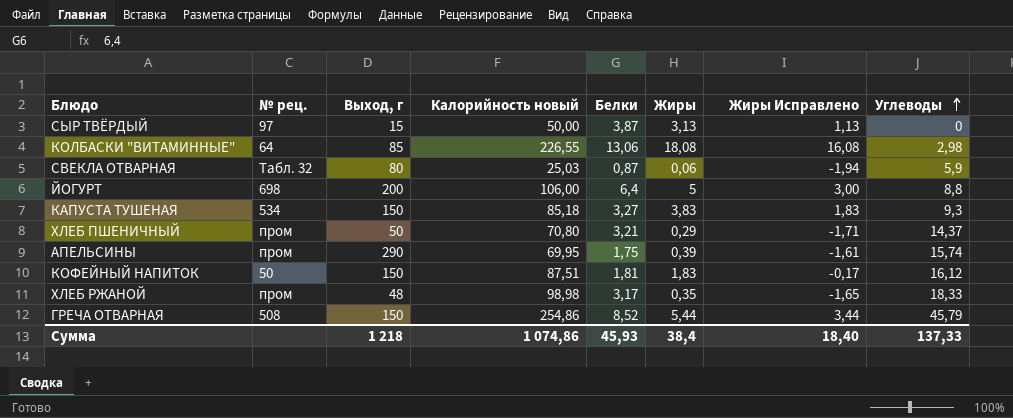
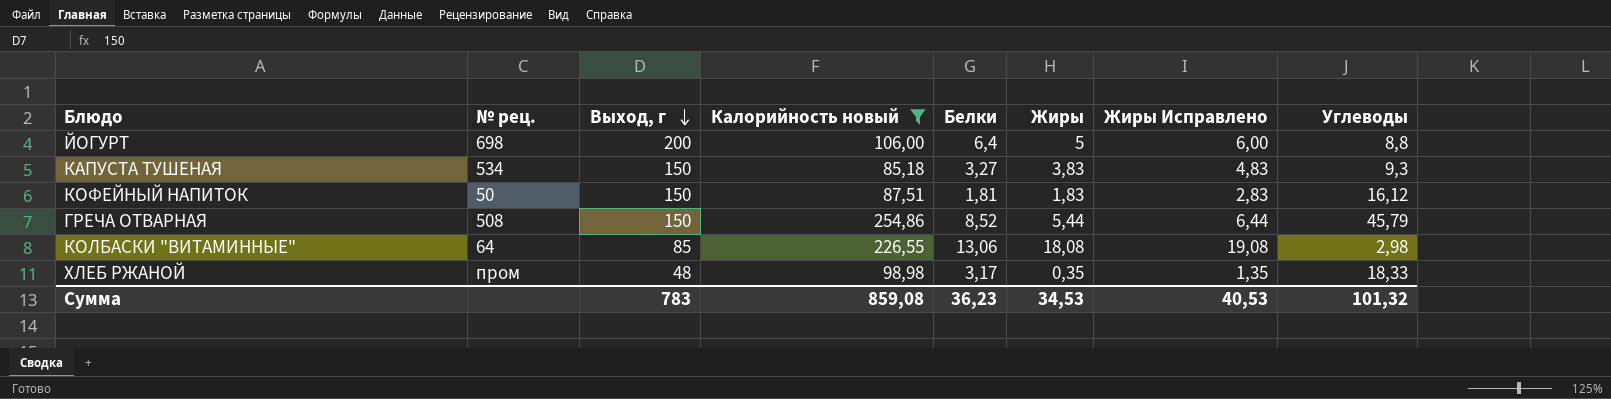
filter: none -> Калорийность новый >= 85,18
row order: Углеводы ascending -> Выход, г descending
column Жиры Исправлено | formula: [Жиры] - 2 -> [Жиры] + 1
Сумма | Выход, г: 1 218 -> 783
Сумма | Калорийность новый: 1 074,86 -> 859,08
Сумма | Белки: 45,93 -> 36,23
Сумма | Жиры: 38,4 -> 34,53
Сумма | Жиры Исправлено: 18,40 -> 40,53
Сумма | Углеводы: 137,33 -> 101,32

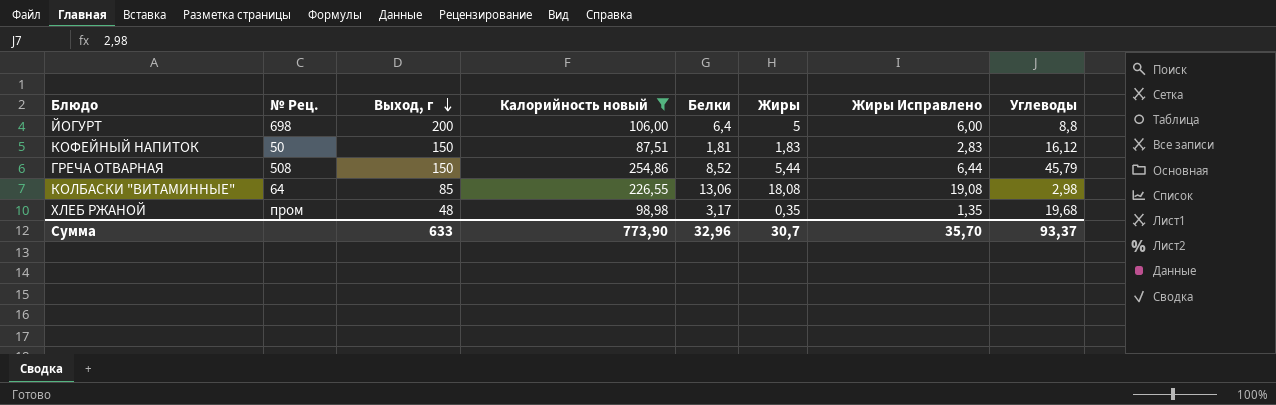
column name: № рец. -> № Рец.
row КАПУСТА ТУШЕНАЯ: 534 | 150 | 85,18 | 3,27 | 3,83 | 4,83 | 9,3 -> none
ХЛЕБ РЖАНОЙ | Углеводы: 18,33 -> 19,68
Сумма | Выход, г: 783 -> 633
Сумма | Калорийность новый: 859,08 -> 773,90
Сумма | Белки: 36,23 -> 32,96
Сумма | Жиры: 34,53 -> 30,7
Сумма | Жиры Исправлено: 40,53 -> 35,70
Сумма | Углеводы: 101,32 -> 93,37

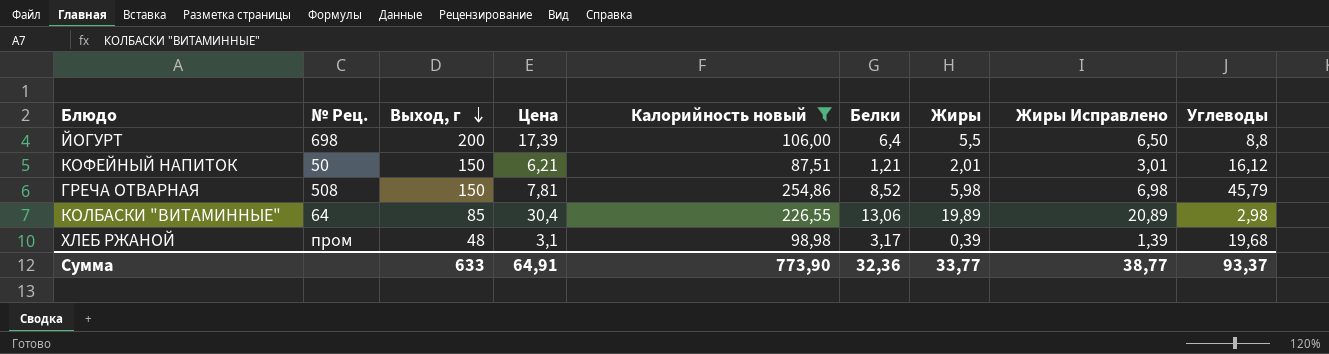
column Цена | position: none -> 4
ЙОГУРТ | Жиры: 5 -> 5,5
ЙОГУРТ | Жиры Исправлено: 6,00 -> 6,50
КОФЕЙНЫЙ НАПИТОК | Белки: 1,81 -> 1,21
КОФЕЙНЫЙ НАПИТОК | Жиры: 1,83 -> 2,01
КОФЕЙНЫЙ НАПИТОК | Жиры Исправлено: 2,83 -> 3,01
ГРЕЧА ОТВАРНАЯ | Жиры: 5,44 -> 5,98
ГРЕЧА ОТВАРНАЯ | Жиры Исправлено: 6,44 -> 6,98
КОЛБАСКИ "ВИТАМИННЫЕ" | Жиры: 18,08 -> 19,89
КОЛБАСКИ "ВИТАМИННЫЕ" | Жиры Исправлено: 19,08 -> 20,89
ХЛЕБ РЖАНОЙ | Жиры: 0,35 -> 0,39
ХЛЕБ РЖАНОЙ | Жиры Исправлено: 1,35 -> 1,39
Сумма | Белки: 32,96 -> 32,36
Сумма | Жиры: 30,7 -> 33,77
Сумма | Жиры Исправлено: 35,70 -> 38,77

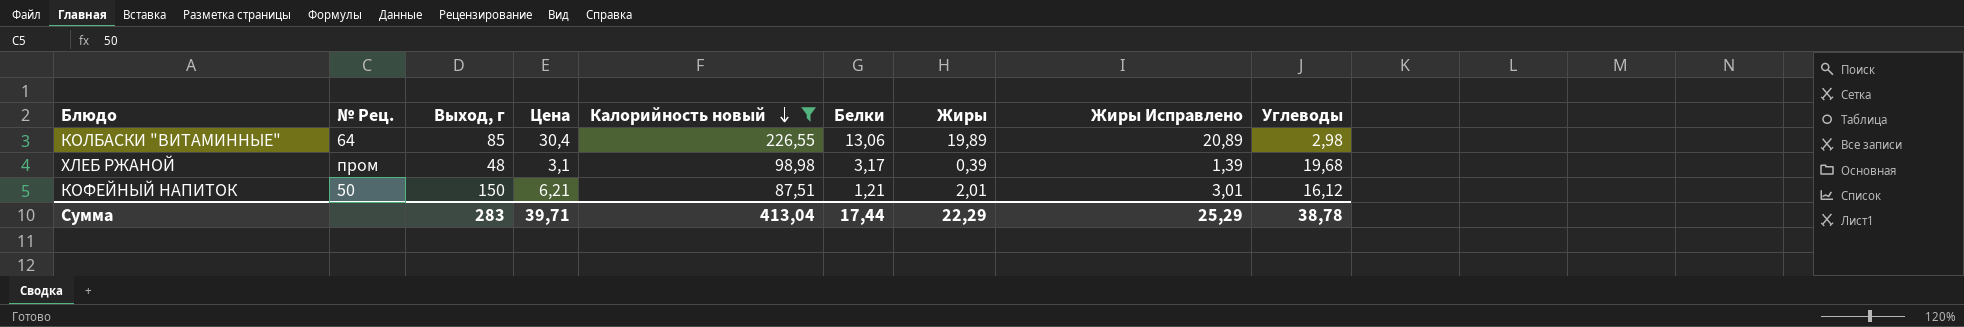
row order: Выход, г descending -> Калорийность новый descending
row ЙОГУРТ: 698 | 200 | 17,39 | 106,00 | 6,4 | 5,5 | 6,50 | 8,8 -> none
row ГРЕЧА ОТВАРНАЯ: 508 | 150 | 7,81 | 254,86 | 8,52 | 5,98 | 6,98 | 45,79 -> none
Сумма | Выход, г: 633 -> 283
Сумма | Цена: 64,91 -> 39,71
Сумма | Калорийность новый: 773,90 -> 413,04
Сумма | Белки: 32,36 -> 17,44
Сумма | Жиры: 33,77 -> 22,29
Сумма | Жиры Исправлено: 38,77 -> 25,29
Сумма | Углеводы: 93,37 -> 38,78

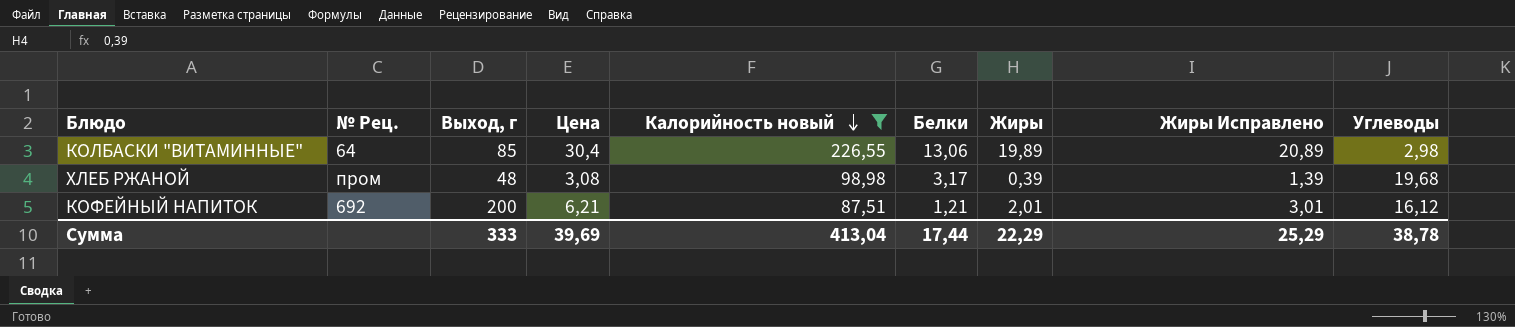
ХЛЕБ РЖАНОЙ | Цена: 3,1 -> 3,08
КОФЕЙНЫЙ НАПИТОК | № Рец.: 50 -> 692
КОФЕЙНЫЙ НАПИТОК | Выход, г: 150 -> 200
Сумма | Выход, г: 283 -> 333
Сумма | Цена: 39,71 -> 39,69

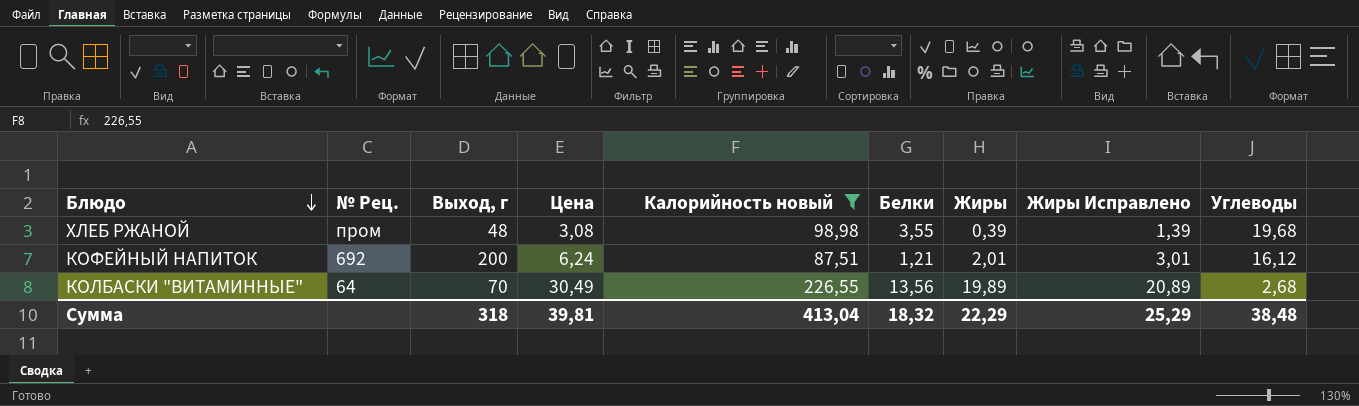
row order: Калорийность новый descending -> Блюдо descending
ХЛЕБ РЖАНОЙ | Белки: 3,17 -> 3,55
КОФЕЙНЫЙ НАПИТОК | Цена: 6,21 -> 6,24
КОЛБАСКИ "ВИТАМИННЫЕ" | Выход, г: 85 -> 70
КОЛБАСКИ "ВИТАМИННЫЕ" | Цена: 30,4 -> 30,49
КОЛБАСКИ "ВИТАМИННЫЕ" | Белки: 13,06 -> 13,56
КОЛБАСКИ "ВИТАМИННЫЕ" | Углеводы: 2,98 -> 2,68
Сумма | Выход, г: 333 -> 318
Сумма | Цена: 39,69 -> 39,81
Сумма | Белки: 17,44 -> 18,32
Сумма | Углеводы: 38,78 -> 38,48

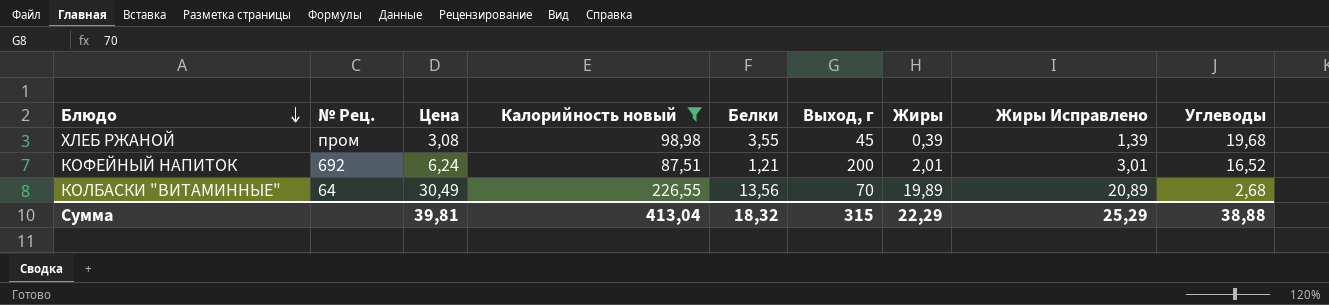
column Выход, г | position: 3 -> 6
ХЛЕБ РЖАНОЙ | Выход, г: 48 -> 45
КОФЕЙНЫЙ НАПИТОК | Углеводы: 16,12 -> 16,52
Сумма | Выход, г: 318 -> 315
Сумма | Углеводы: 38,48 -> 38,88

